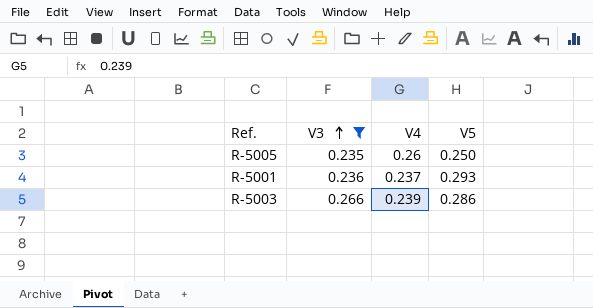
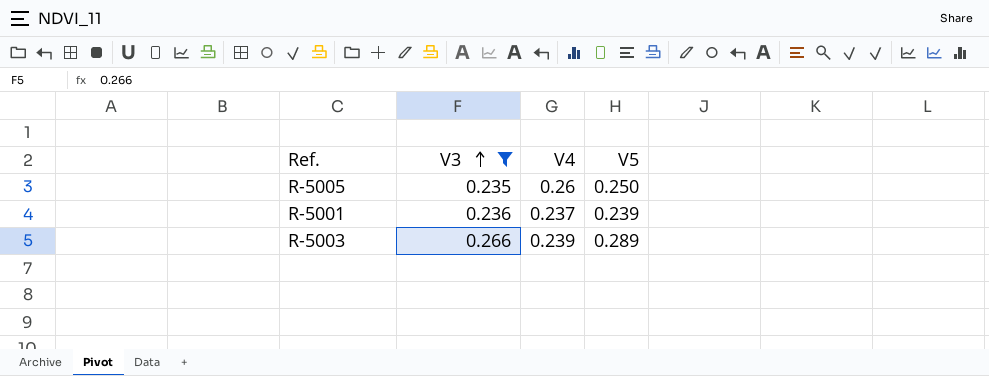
R-5001 | V5: 0.293 -> 0.239
R-5003 | V5: 0.286 -> 0.289

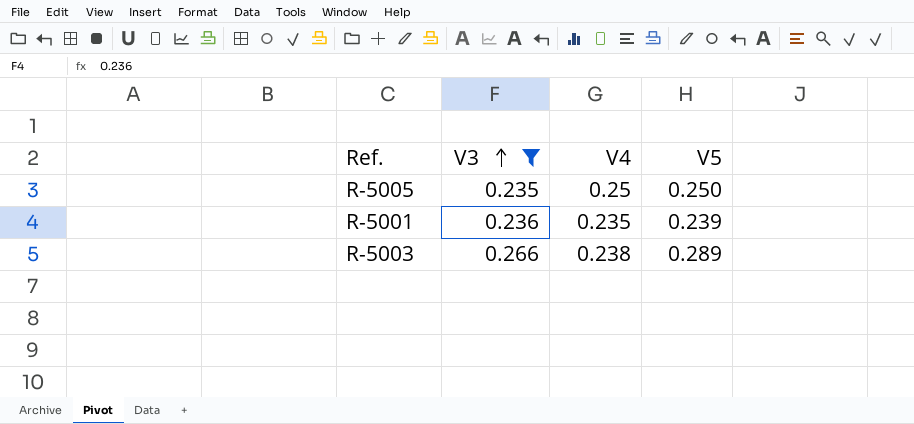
R-5005 | V4: 0.26 -> 0.25
R-5001 | V4: 0.237 -> 0.235
R-5003 | V4: 0.239 -> 0.238

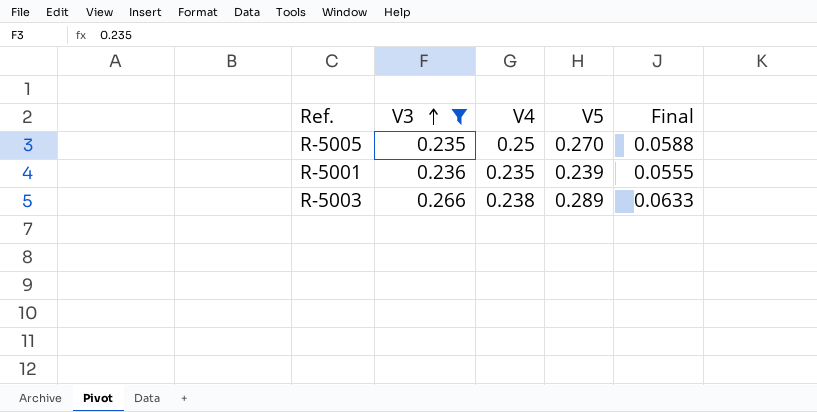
column Final | formula: none -> [V3] * [V4]
R-5005 | V5: 0.250 -> 0.270

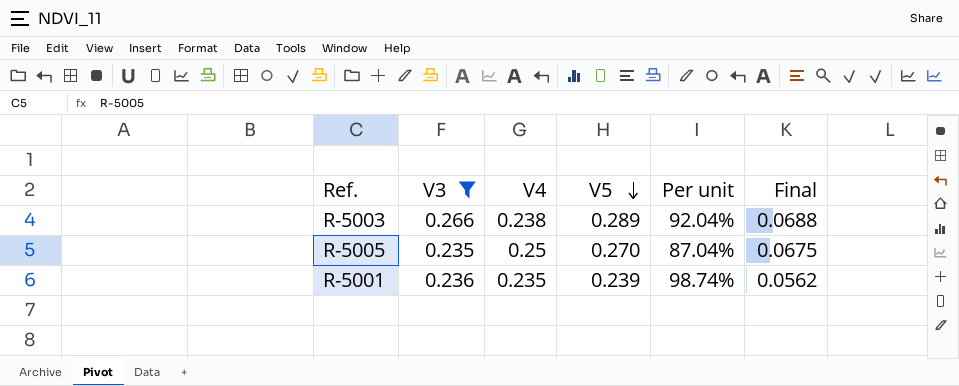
row order: V3 ascending -> V5 descending
column Per unit | formula: none -> [V3] / [V5]
column Final | formula: [V3] * [V4] -> [V4] * [V5]

